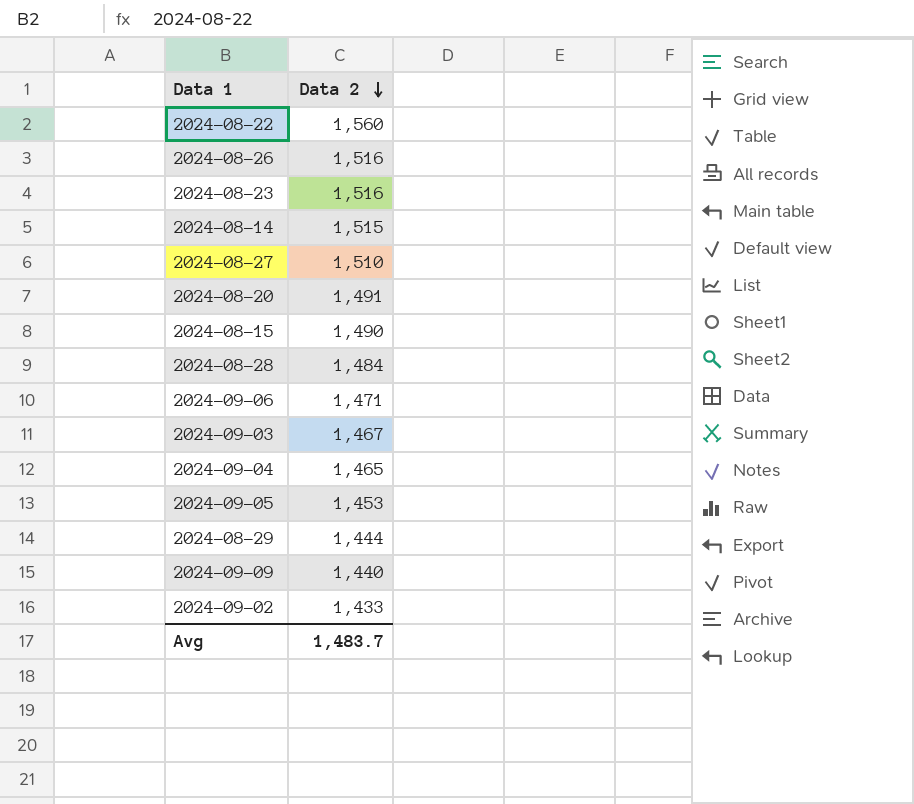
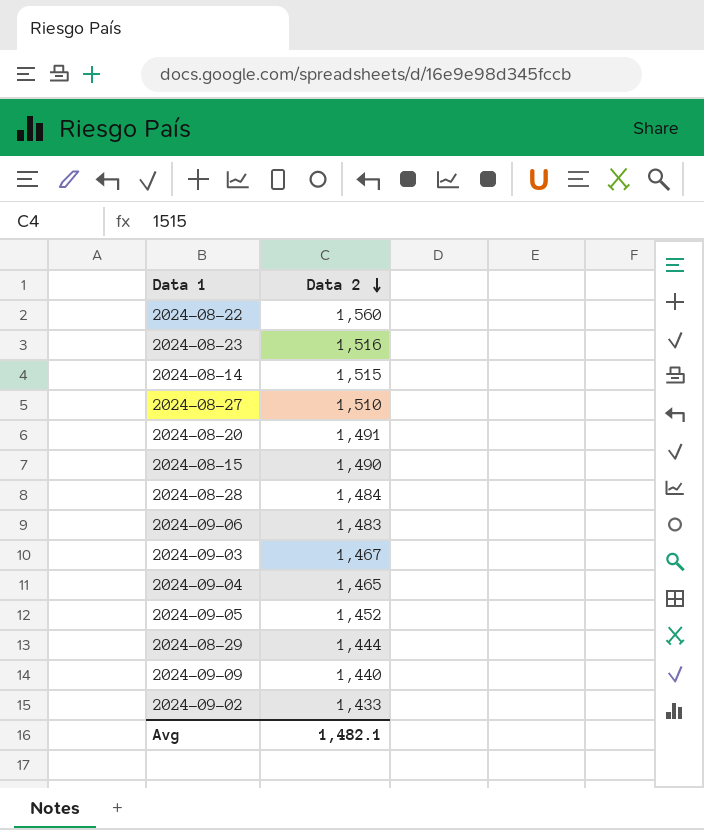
row 2024-08-26: 1,516 -> none
2024-09-06 | Data 2: 1,471 -> 1,483
2024-09-05 | Data 2: 1,453 -> 1,452
Avg | Data 2: 1,483.7 -> 1,482.1

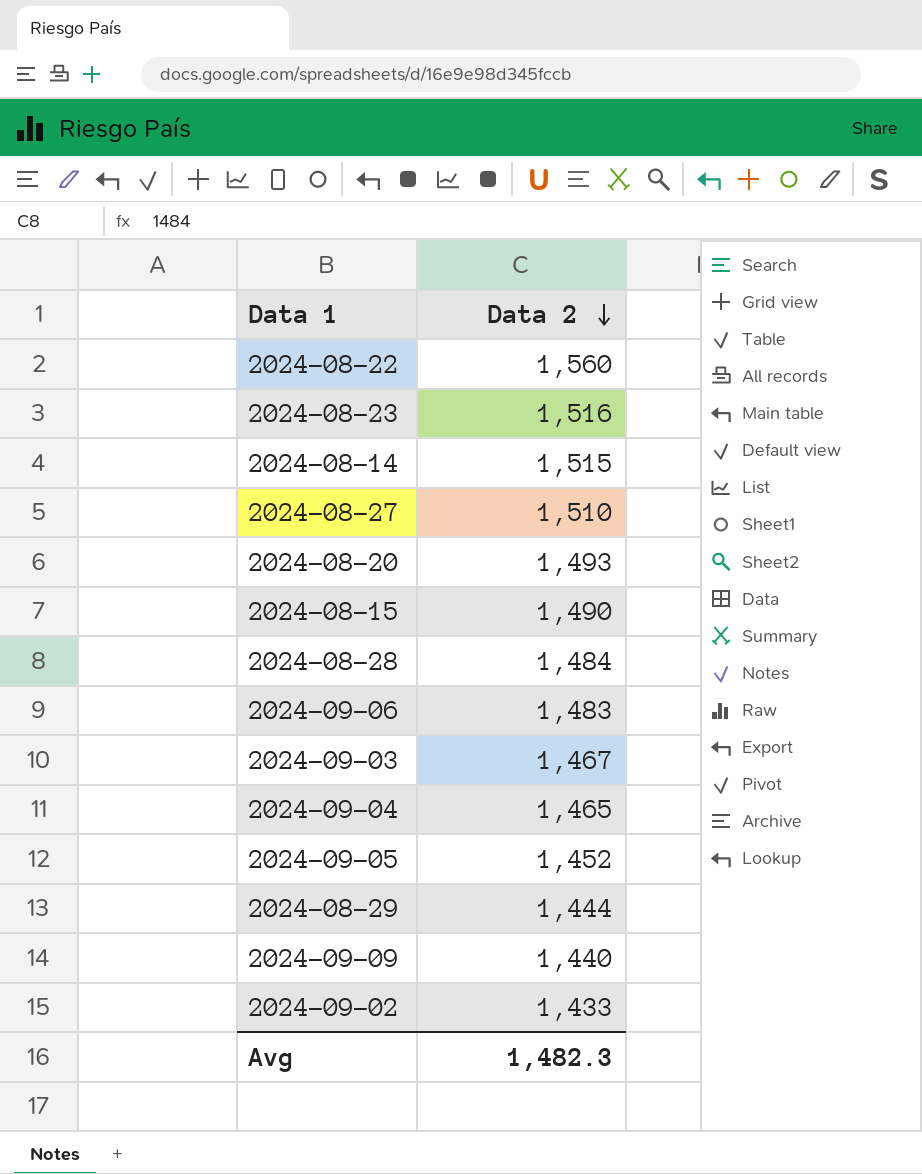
2024-08-20 | Data 2: 1,491 -> 1,493
Avg | Data 2: 1,482.1 -> 1,482.3

